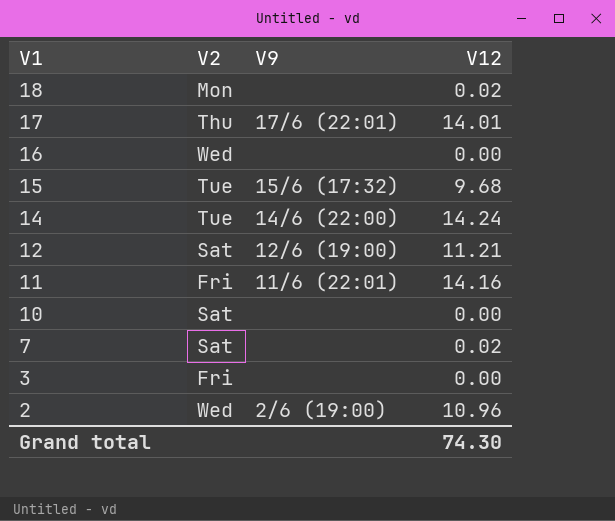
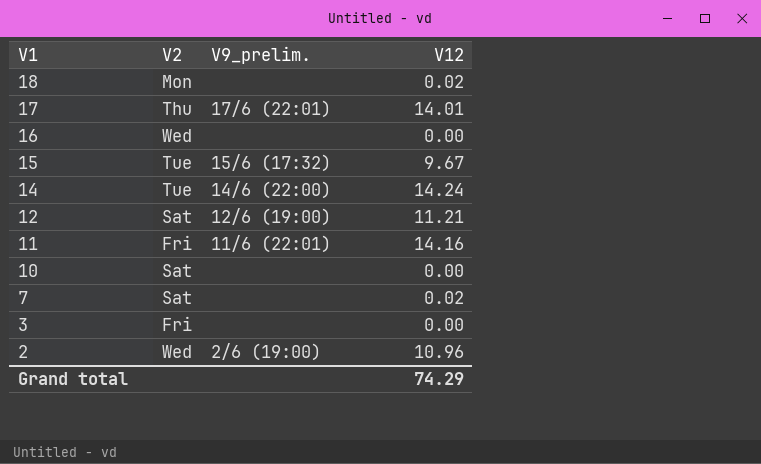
column name: V9 -> V9_prelim.
15 | V12: 9.68 -> 9.67
Grand total | V12: 74.30 -> 74.29

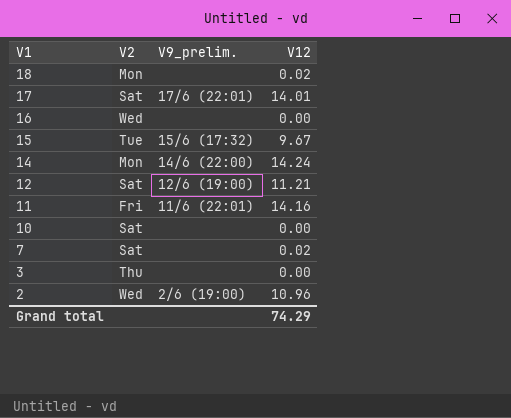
17 | V2: Thu -> Sat
14 | V2: Tue -> Mon
3 | V2: Fri -> Thu

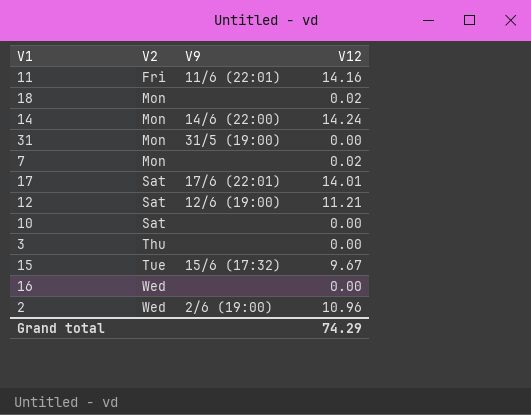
row order: V1 descending -> V2 ascending
column name: V9_prelim. -> V9
row 31: none -> Mon | 31/5 (19:00) | 0.00
7 | V2: Sat -> Mon

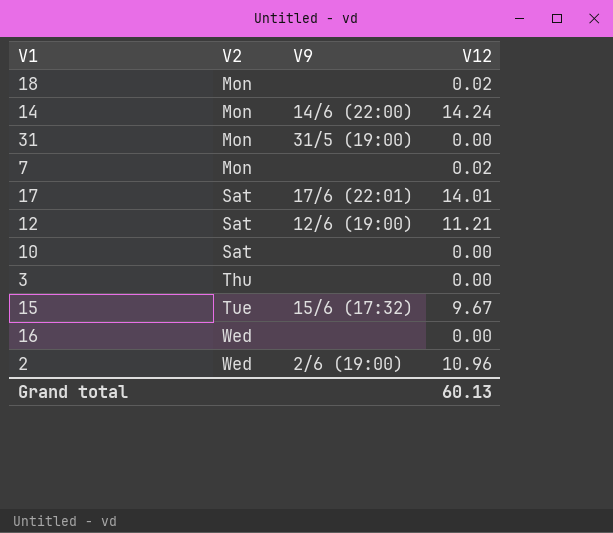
row 11: Fri | 11/6 (22:01) | 14.16 -> none
Grand total | V12: 74.29 -> 60.13

